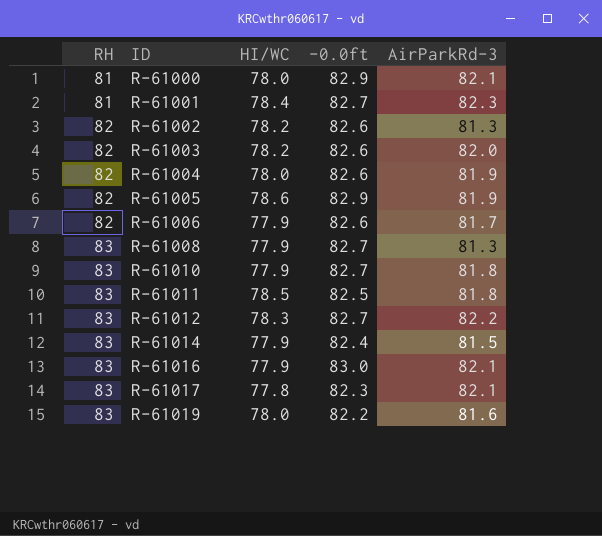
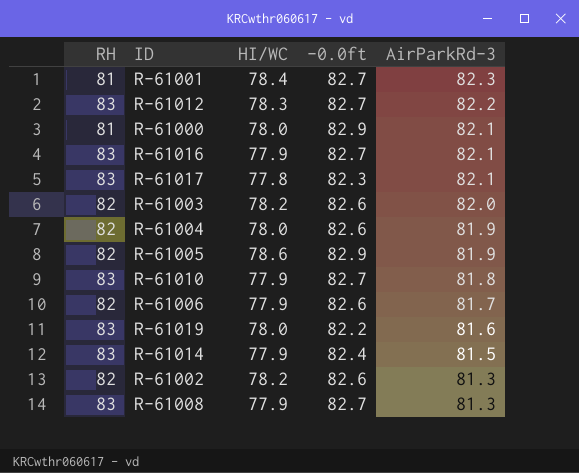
row order: RH ascending -> AirParkRd-3 descending
row R-61011: 83 | 78.5 | 82.5 | 81.8 -> none
R-61016 | -0.0ft: 83.0 -> 82.7

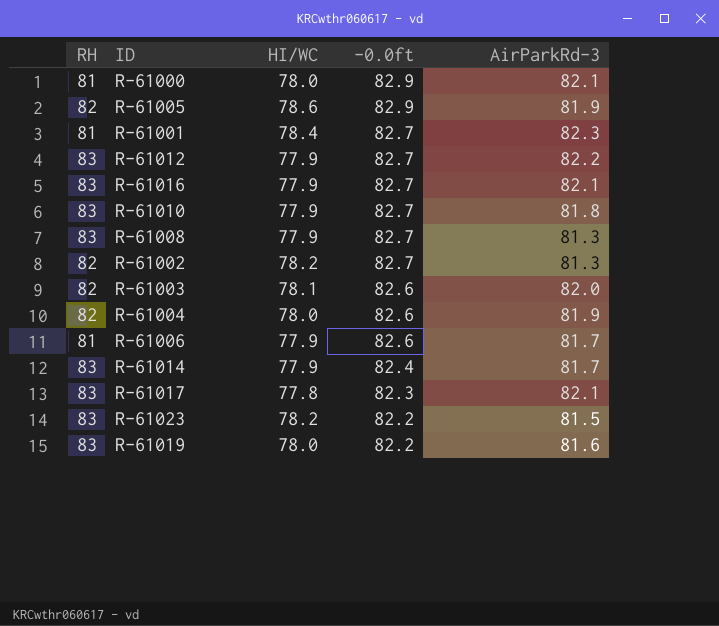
row order: AirParkRd-3 descending -> -0.0ft descending
R-61012 | HI/WC: 78.3 -> 77.9
R-61002 | -0.0ft: 82.6 -> 82.7
R-61003 | HI/WC: 78.2 -> 78.1
R-61006 | RH: 82 -> 81
R-61014 | AirParkRd-3: 81.5 -> 81.7
row R-61023: none -> 83 | 78.2 | 82.2 | 81.5

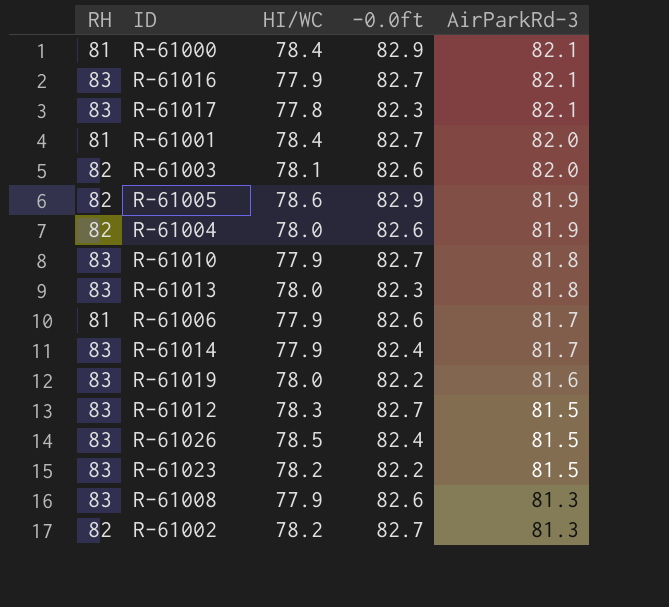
row order: -0.0ft descending -> AirParkRd-3 descending
R-61000 | HI/WC: 78.0 -> 78.4
R-61001 | AirParkRd-3: 82.3 -> 82.0
row R-61013: none -> 83 | 78.0 | 82.3 | 81.8
R-61012 | HI/WC: 77.9 -> 78.3
R-61012 | AirParkRd-3: 82.2 -> 81.5
row R-61026: none -> 83 | 78.5 | 82.4 | 81.5
R-61008 | -0.0ft: 82.7 -> 82.6

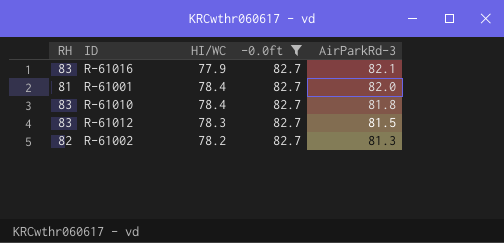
filter: none -> -0.0ft = 82.7
R-61010 | HI/WC: 77.9 -> 78.4

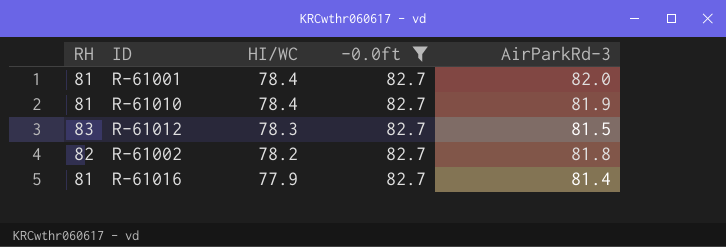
row order: AirParkRd-3 descending -> HI/WC descending
R-61010 | RH: 83 -> 81
R-61010 | AirParkRd-3: 81.8 -> 81.9
R-61002 | AirParkRd-3: 81.3 -> 81.8
R-61016 | RH: 83 -> 81
R-61016 | AirParkRd-3: 82.1 -> 81.4

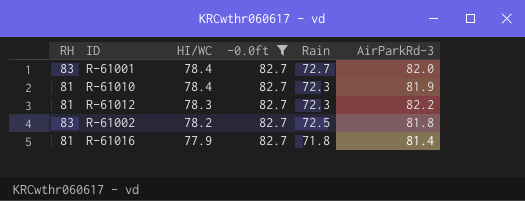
column Rain | position: none -> 5
R-61001 | RH: 81 -> 83
R-61012 | RH: 83 -> 81
R-61012 | AirParkRd-3: 81.5 -> 82.2
R-61002 | RH: 82 -> 83

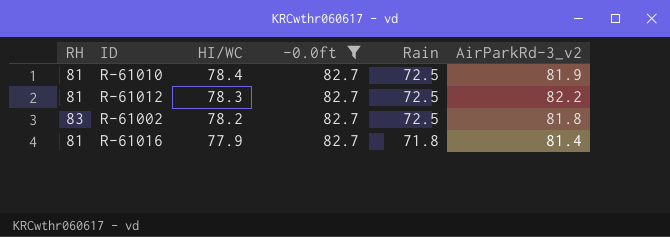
column name: AirParkRd-3 -> AirParkRd-3_v2
row R-61001: 83 | 78.4 | 82.7 | 72.7 | 82.0 -> none
R-61010 | Rain: 72.3 -> 72.5
R-61012 | Rain: 72.3 -> 72.5

